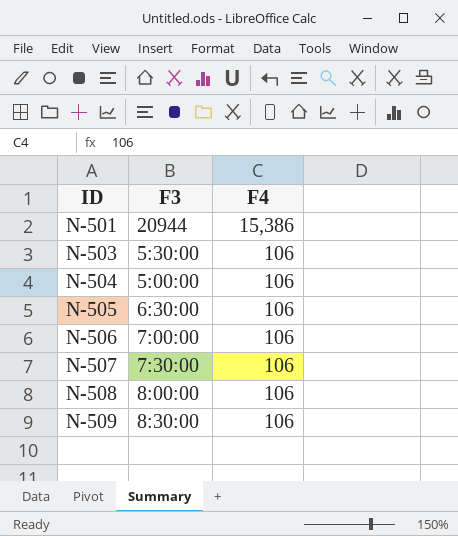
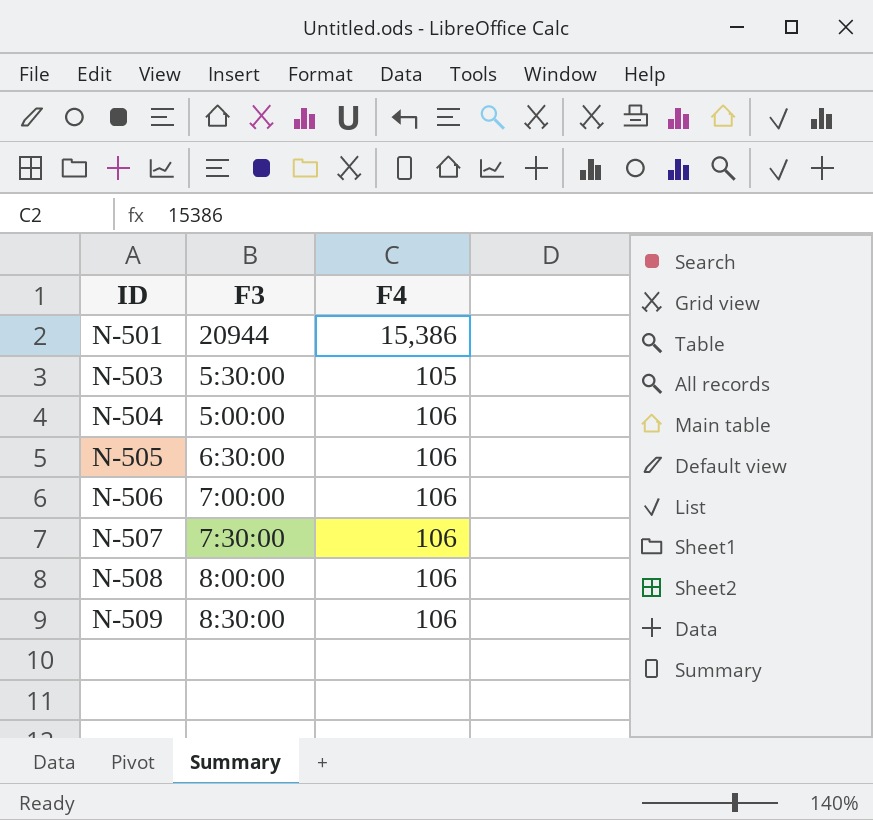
N-503 | F4: 106 -> 105

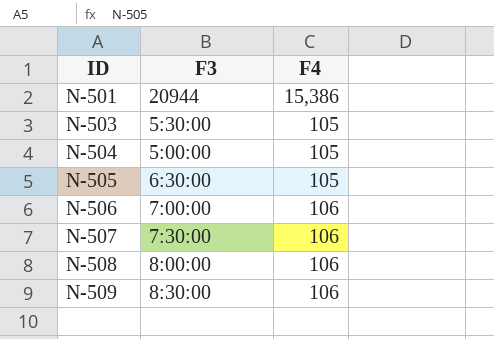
N-504 | F4: 106 -> 105
N-505 | F4: 106 -> 105

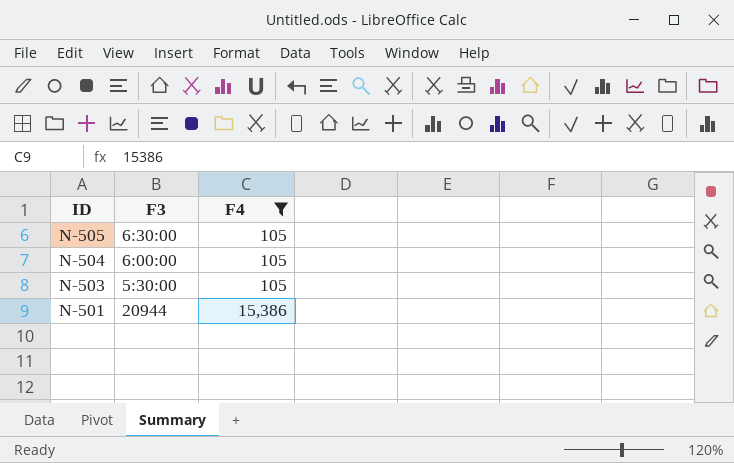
filter: none -> F4 != 106
row order: ID ascending -> ID descending
N-504 | F3: 5:00:00 -> 6:00:00

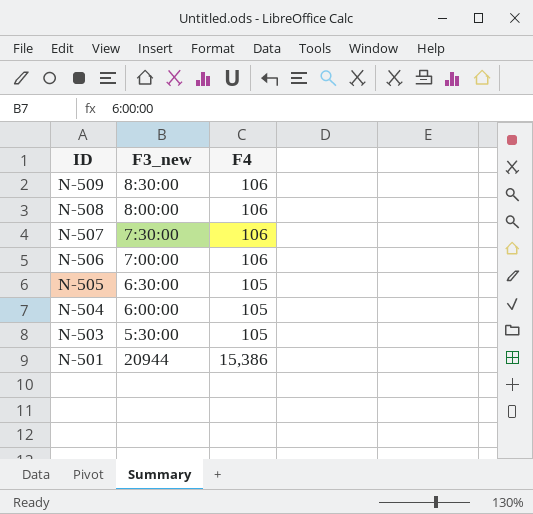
filter: F4 != 106 -> none
column name: F3 -> F3_new

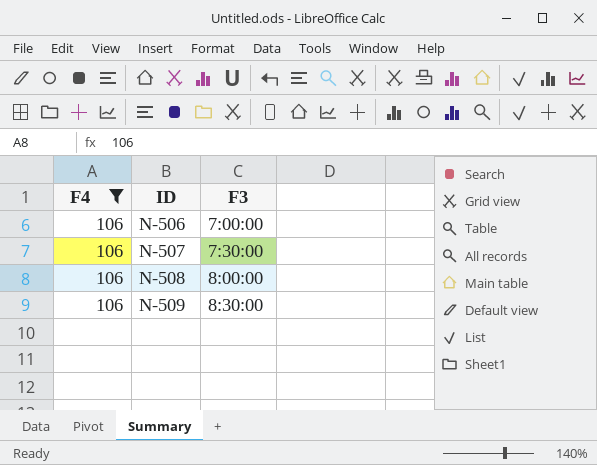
filter: none -> F4 = 106
row order: ID descending -> ID ascending
column F4 | position: 3 -> 1
column name: F3_new -> F3

